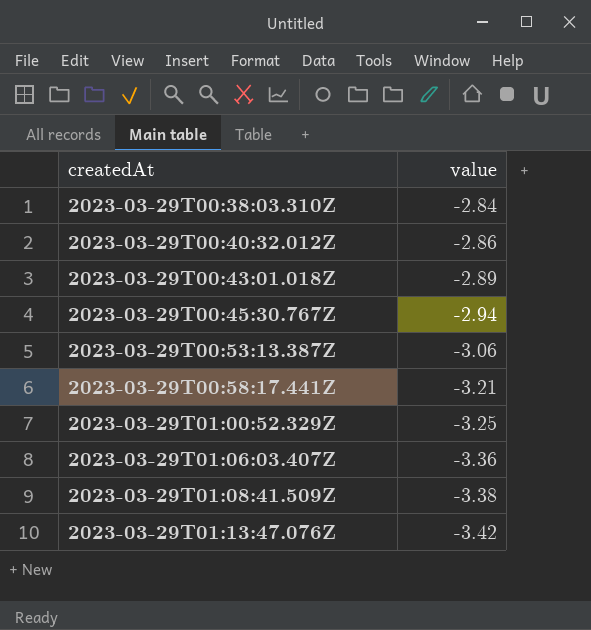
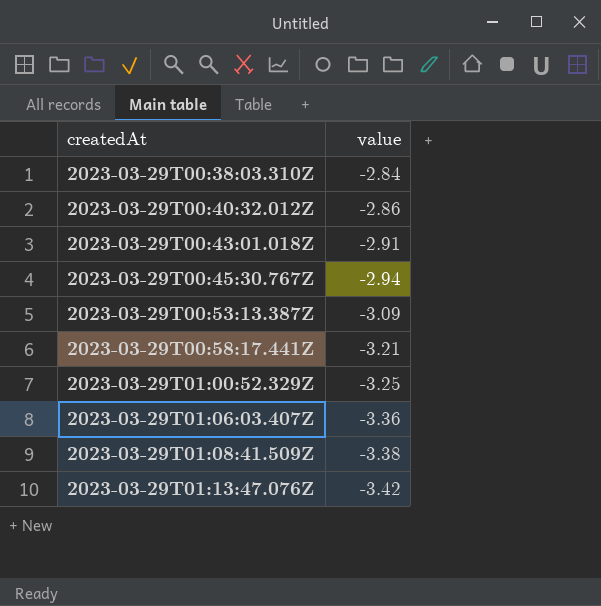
2023-03-29T00:43:01.018Z | value: -2.89 -> -2.91
2023-03-29T00:53:13.387Z | value: -3.06 -> -3.09

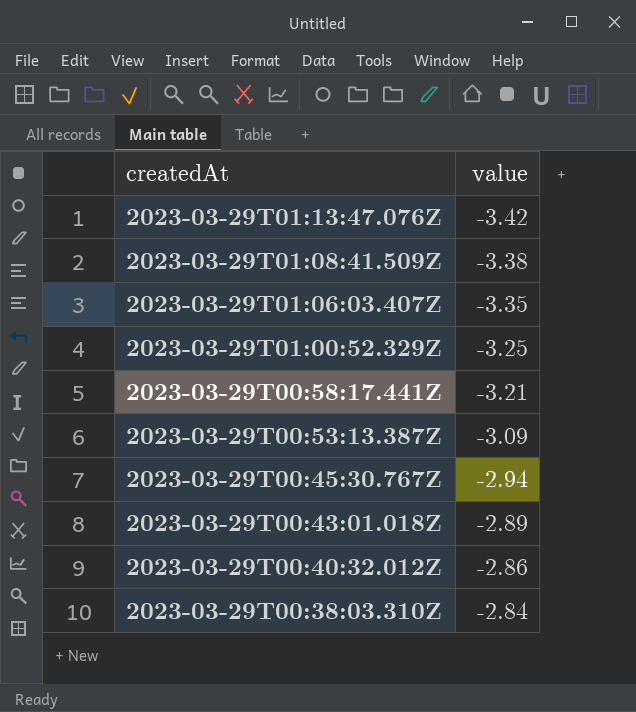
row order: createdAt ascending -> createdAt descending
2023-03-29T01:06:03.407Z | value: -3.36 -> -3.35
2023-03-29T00:43:01.018Z | value: -2.91 -> -2.89

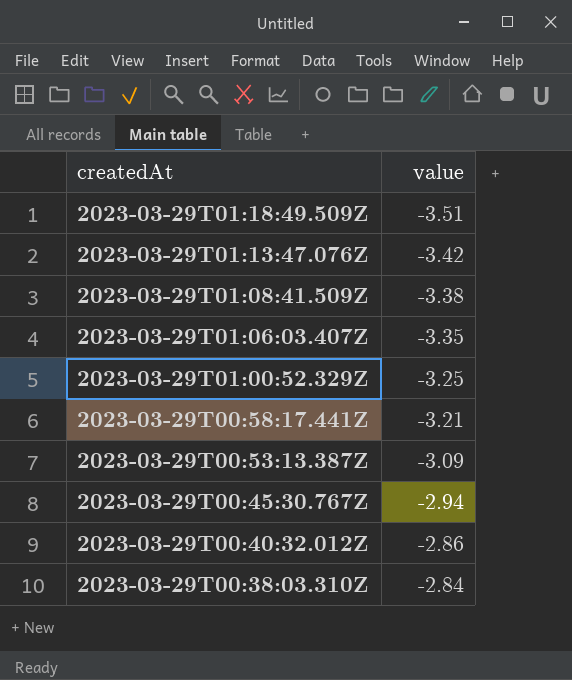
row 2023-03-29T00:43:01.018Z: -2.89 -> none
row 2023-03-29T01:18:49.509Z: none -> -3.51

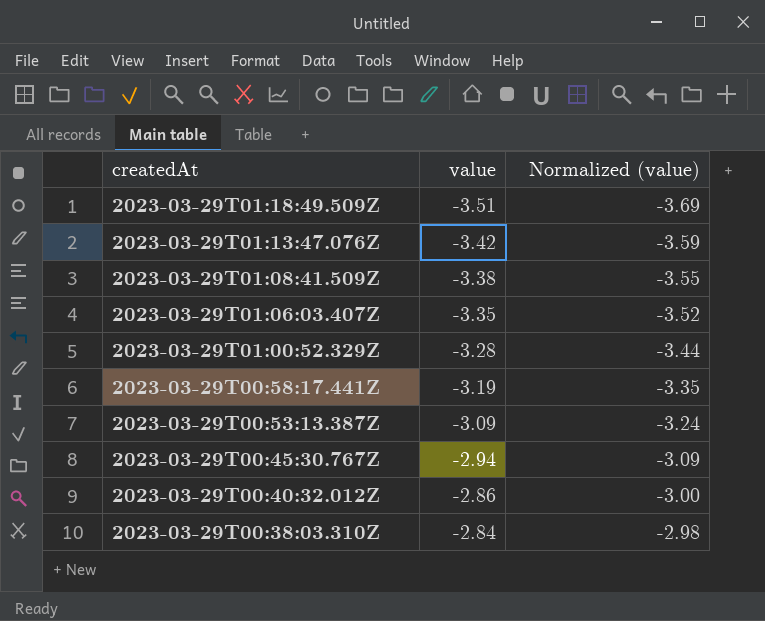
column Normalized (value) | formula: none -> [value] * 1.05
2023-03-29T01:00:52.329Z | value: -3.25 -> -3.28
2023-03-29T00:58:17.441Z | value: -3.21 -> -3.19

